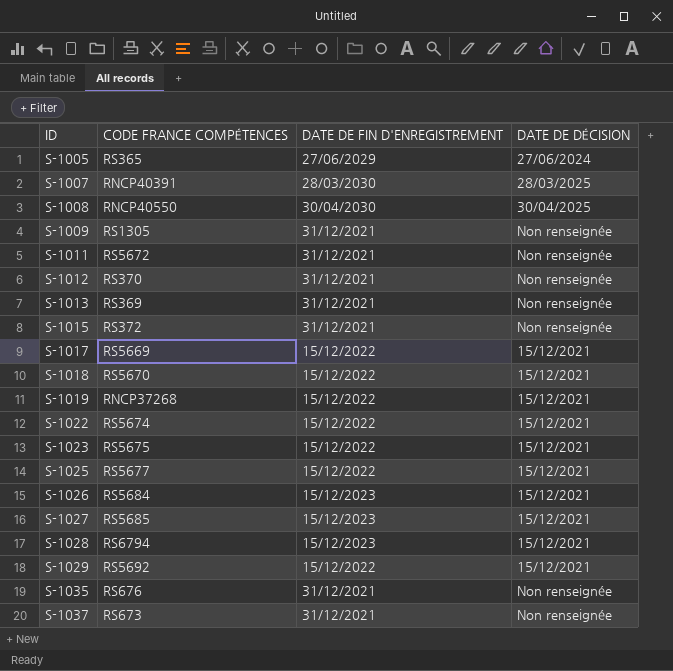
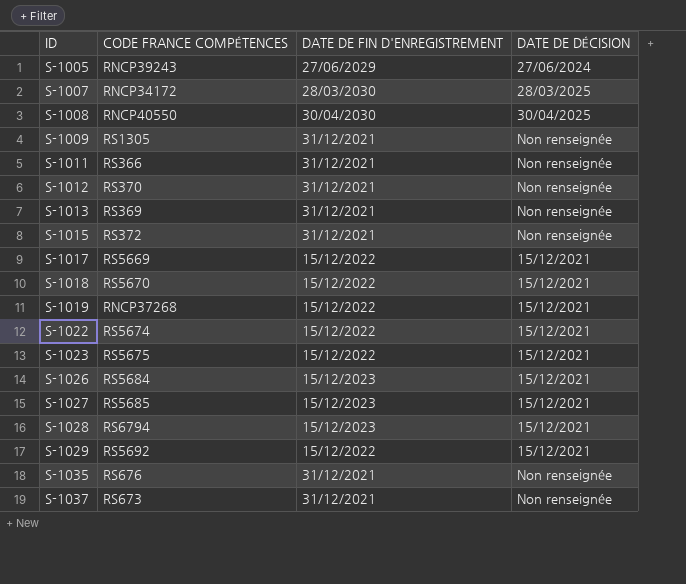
row S-1025: RS5677 | 15/12/2022 | 15/12/2021 -> none
S-1005 | CODE FRANCE COMPÉTENCES: RS365 -> RNCP39243
S-1007 | CODE FRANCE COMPÉTENCES: RNCP40391 -> RNCP34172
S-1011 | CODE FRANCE COMPÉTENCES: RS5672 -> RS366

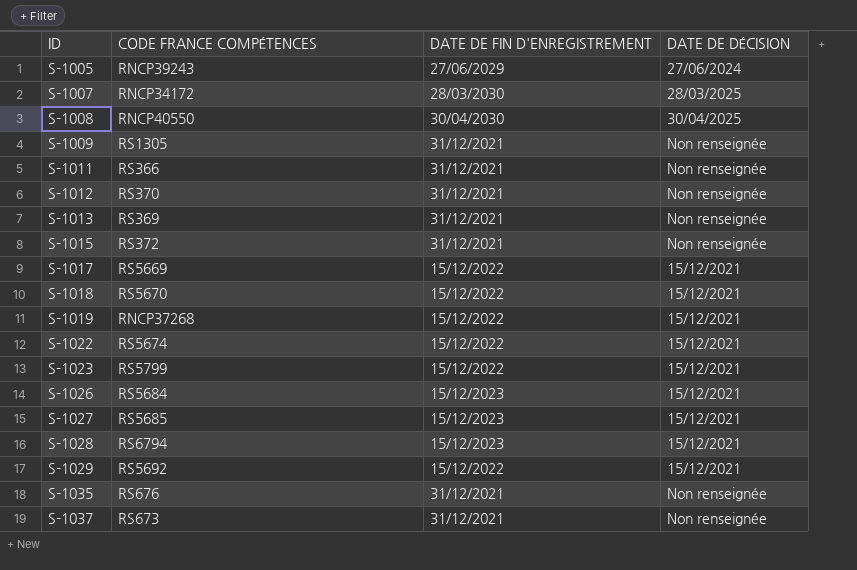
S-1023 | CODE FRANCE COMPÉTENCES: RS5675 -> RS5799

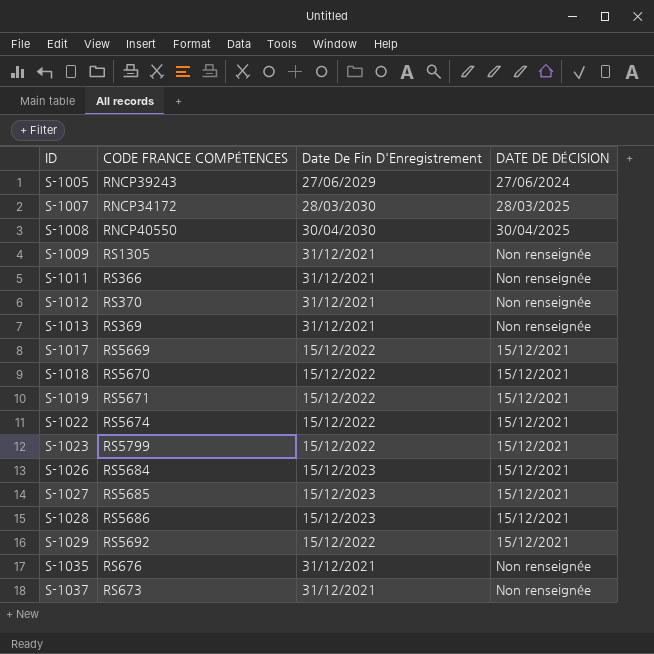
column name: DATE DE FIN D'ENREGISTREMENT -> Date De Fin D'Enregistrement
row S-1015: RS372 | 31/12/2021 | Non renseignée -> none
S-1019 | CODE FRANCE COMPÉTENCES: RNCP37268 -> RS5671
S-1028 | CODE FRANCE COMPÉTENCES: RS6794 -> RS5686

